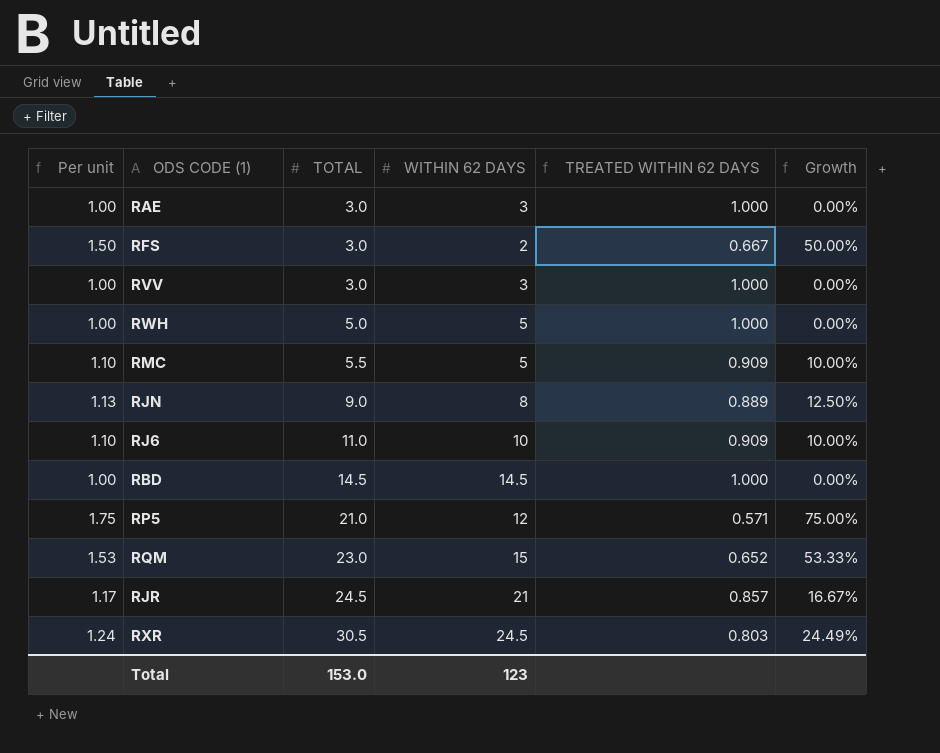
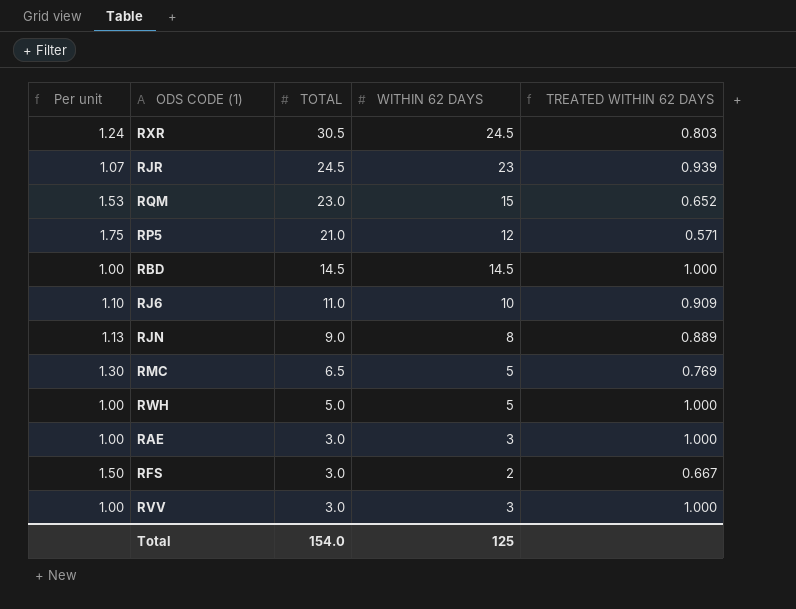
row order: TOTAL ascending -> TOTAL descending
column Growth | formula: ([TOTAL] - [WITHIN 62 DAYS]) / [WITHIN 62 DAYS] -> none
RJR | Per unit: 1.17 -> 1.07
RJR | WITHIN 62 DAYS: 21 -> 23
RJR | TREATED WITHIN 62 DAYS: 0.857 -> 0.939
RMC | Per unit: 1.10 -> 1.30
RMC | TOTAL: 5.5 -> 6.5
RMC | TREATED WITHIN 62 DAYS: 0.909 -> 0.769
Total | TOTAL: 153.0 -> 154.0
Total | WITHIN 62 DAYS: 123 -> 125

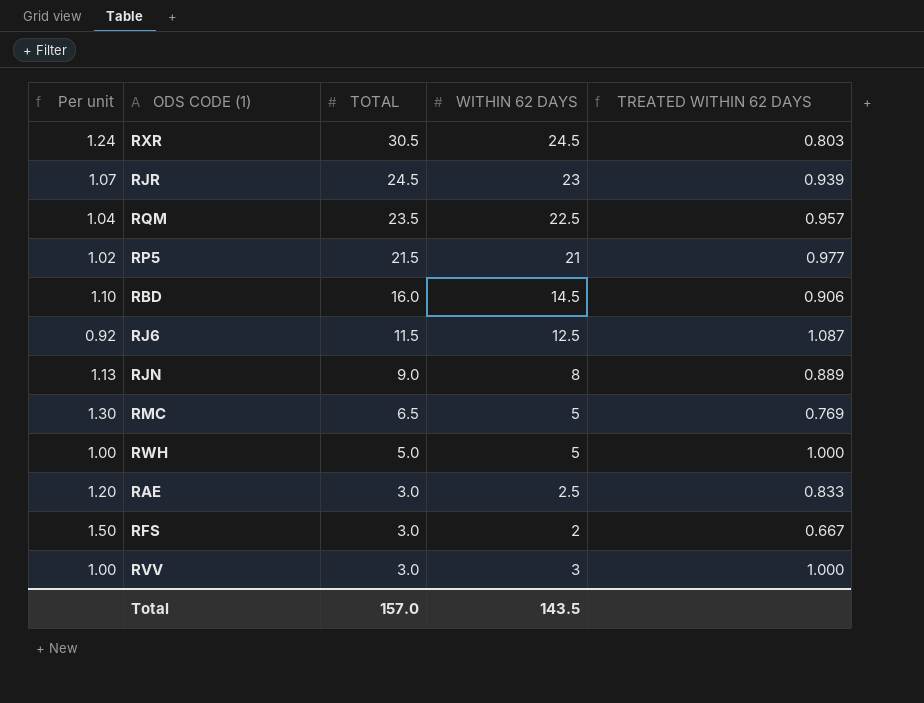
RQM | Per unit: 1.53 -> 1.04
RQM | TOTAL: 23.0 -> 23.5
RQM | WITHIN 62 DAYS: 15 -> 22.5
RQM | TREATED WITHIN 62 DAYS: 0.652 -> 0.957
RP5 | Per unit: 1.75 -> 1.02
RP5 | TOTAL: 21.0 -> 21.5
RP5 | WITHIN 62 DAYS: 12 -> 21
RP5 | TREATED WITHIN 62 DAYS: 0.571 -> 0.977
RBD | Per unit: 1.00 -> 1.10
RBD | TOTAL: 14.5 -> 16.0
RBD | TREATED WITHIN 62 DAYS: 1.000 -> 0.906
RJ6 | Per unit: 1.10 -> 0.92
RJ6 | TOTAL: 11.0 -> 11.5
RJ6 | WITHIN 62 DAYS: 10 -> 12.5
RJ6 | TREATED WITHIN 62 DAYS: 0.909 -> 1.087
RAE | Per unit: 1.00 -> 1.20
RAE | WITHIN 62 DAYS: 3 -> 2.5
RAE | TREATED WITHIN 62 DAYS: 1.000 -> 0.833
Total | TOTAL: 154.0 -> 157.0
Total | WITHIN 62 DAYS: 125 -> 143.5

